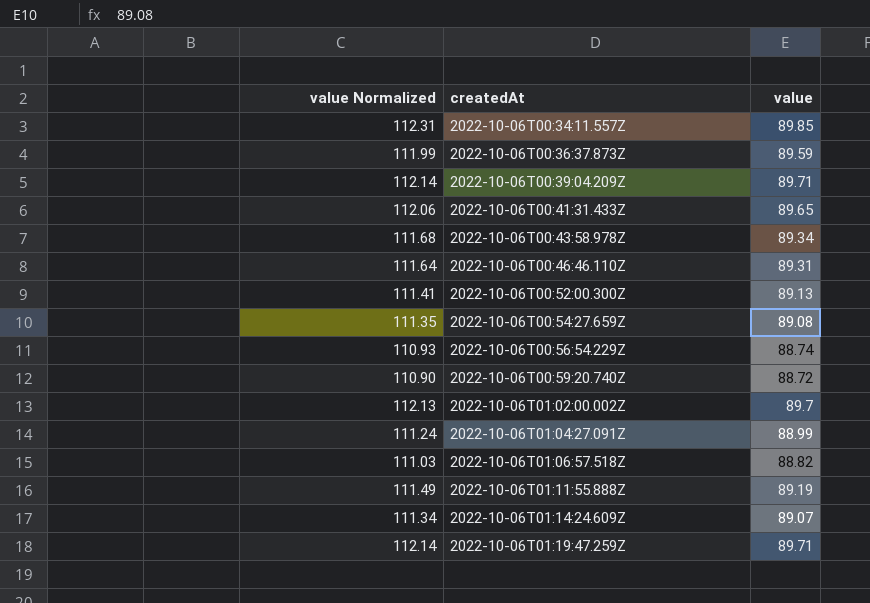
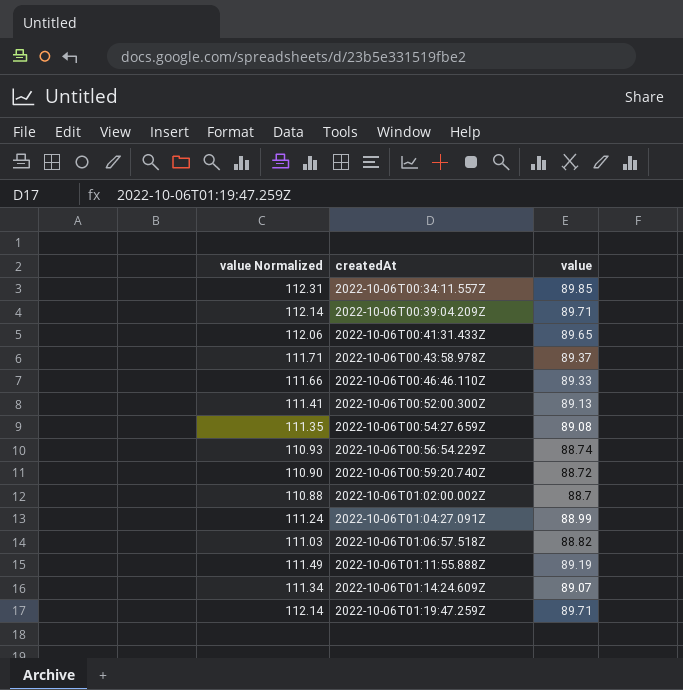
row 2022-10-06T00:36:37.873Z: 111.99 | 89.59 -> none
2022-10-06T00:43:58.978Z | value Normalized: 111.68 -> 111.71
2022-10-06T00:43:58.978Z | value: 89.34 -> 89.37
2022-10-06T00:46:46.110Z | value Normalized: 111.64 -> 111.66
2022-10-06T00:46:46.110Z | value: 89.31 -> 89.33
2022-10-06T01:02:00.002Z | value Normalized: 112.13 -> 110.88
2022-10-06T01:02:00.002Z | value: 89.7 -> 88.7

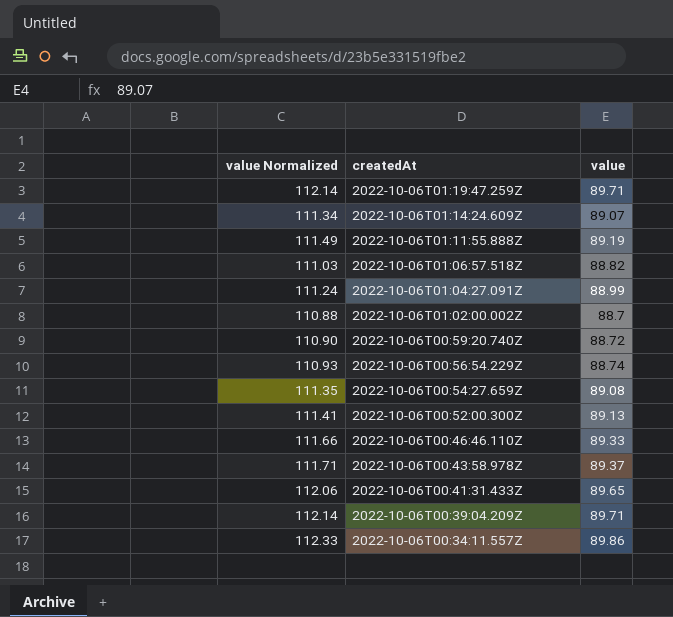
row order: createdAt ascending -> createdAt descending
2022-10-06T00:34:11.557Z | value Normalized: 112.31 -> 112.33
2022-10-06T00:34:11.557Z | value: 89.85 -> 89.86

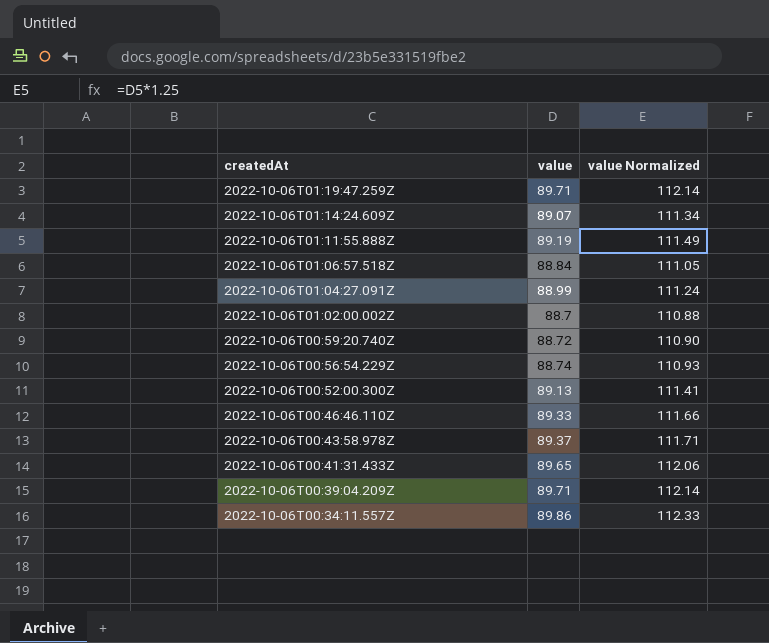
column value Normalized | position: 1 -> 3
row 2022-10-06T00:54:27.659Z: 111.35 | 89.08 -> none
2022-10-06T01:06:57.518Z | value: 88.82 -> 88.84
2022-10-06T01:06:57.518Z | value Normalized: 111.03 -> 111.05

